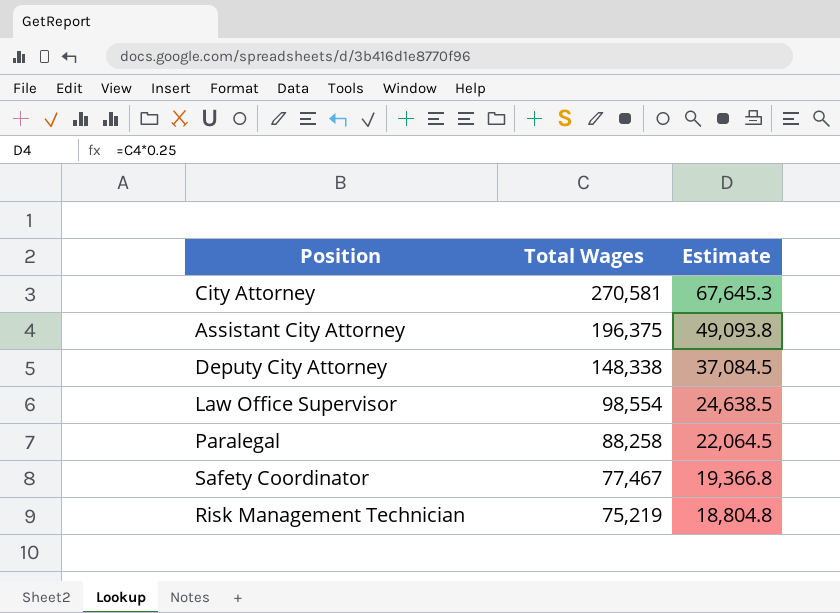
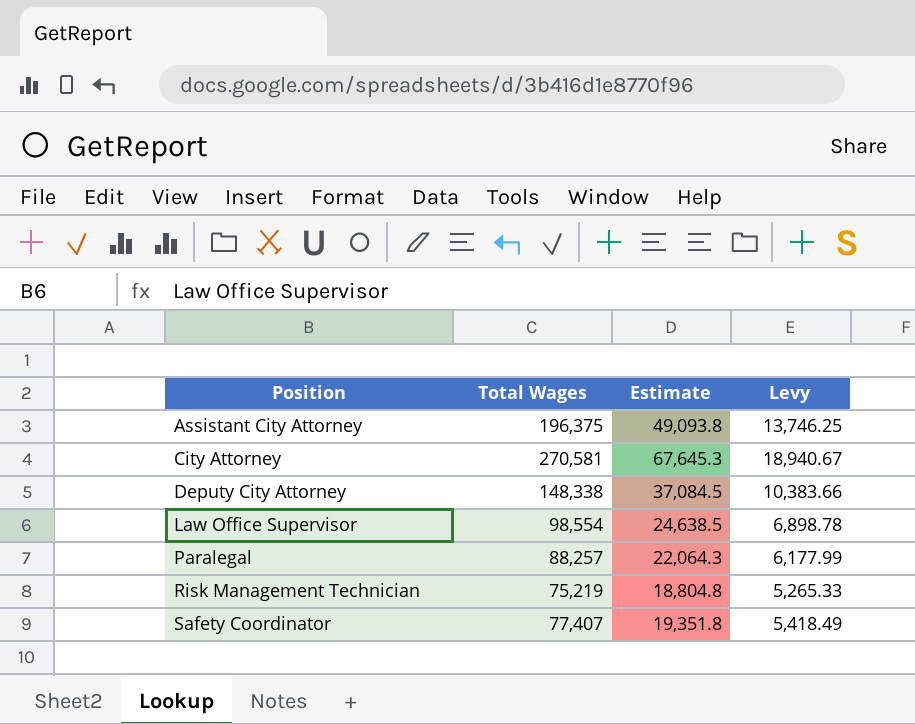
row order: Total Wages descending -> Position ascending
column Levy | formula: none -> [Total Wages] * 0.07
Paralegal | Total Wages: 88,258 -> 88,257
Paralegal | Estimate: 22,064.5 -> 22,064.3
Safety Coordinator | Total Wages: 77,467 -> 77,407
Safety Coordinator | Estimate: 19,366.8 -> 19,351.8

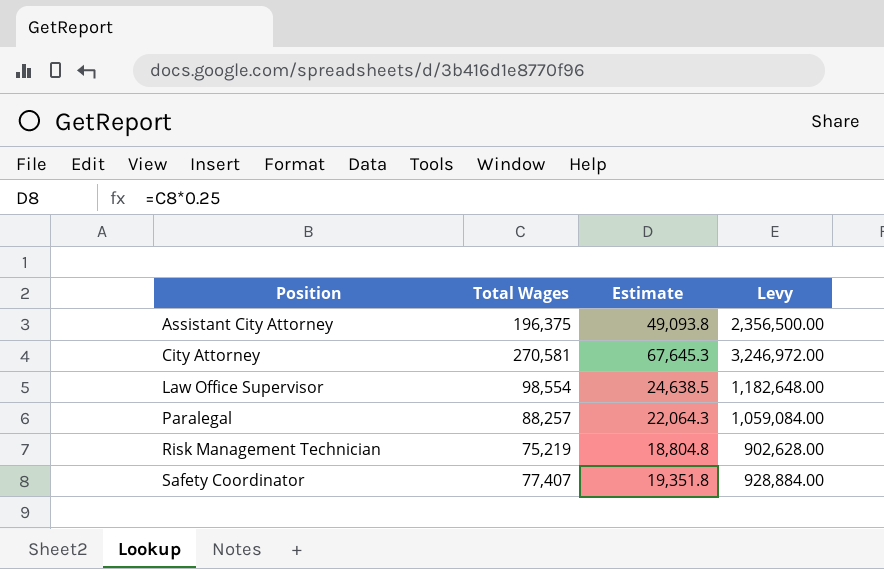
column Levy | formula: [Total Wages] * 0.07 -> [Total Wages] * 12
row Deputy City Attorney: 148,338 | 37,084.5 | 10,383.66 -> none

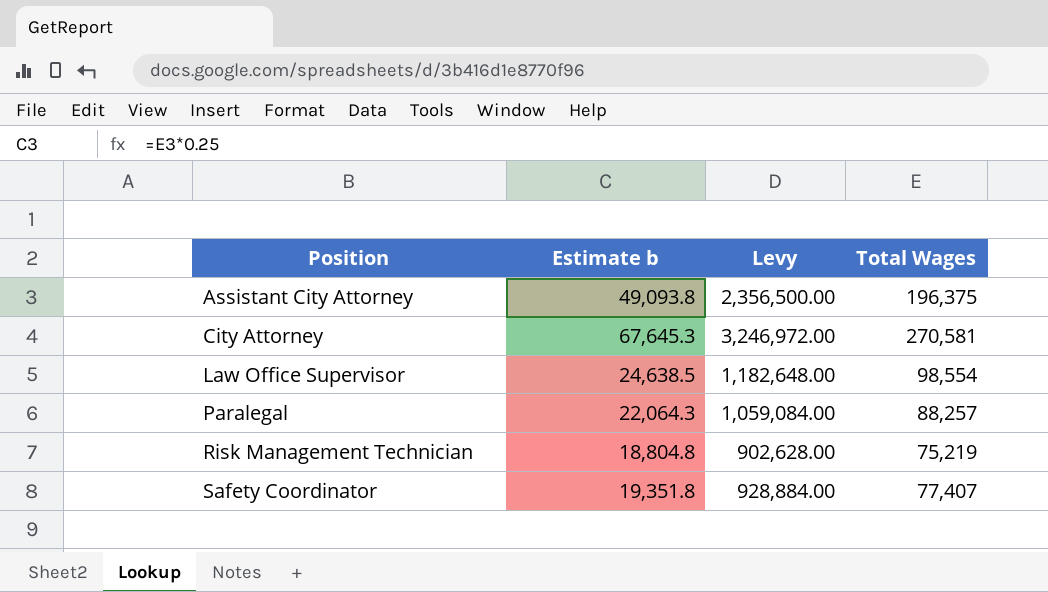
column name: Estimate -> Estimate b
column Total Wages | position: 2 -> 4

